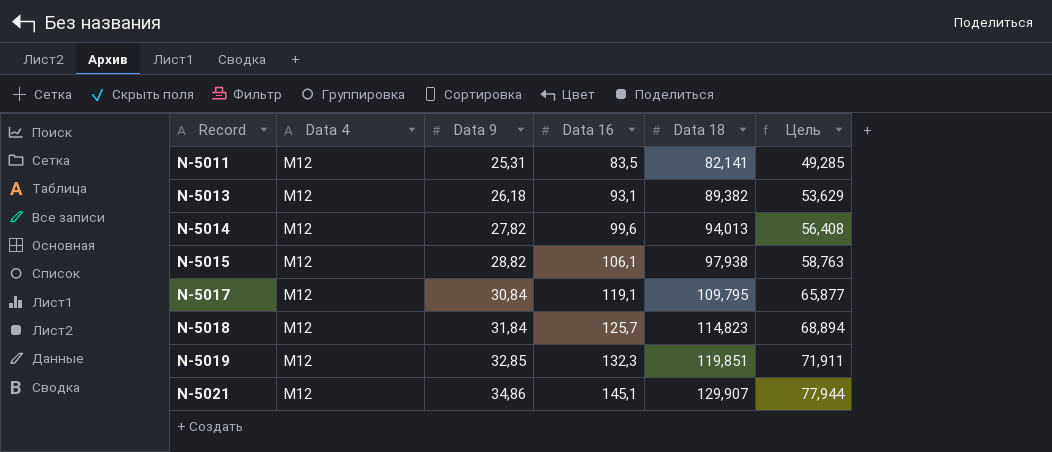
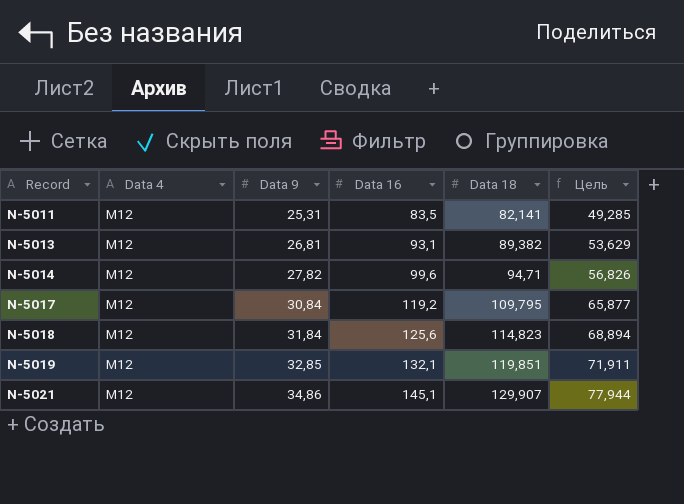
row N-5015: М12 | 28,82 | 106,1 | 97,938 | 58,763 -> none
N-5013 | Data 9: 26,18 -> 26,81
N-5014 | Data 18: 94,013 -> 94,71
N-5014 | Цель: 56,408 -> 56,826
N-5017 | Data 16: 119,1 -> 119,2
N-5018 | Data 16: 125,7 -> 125,6
N-5019 | Data 16: 132,3 -> 132,1

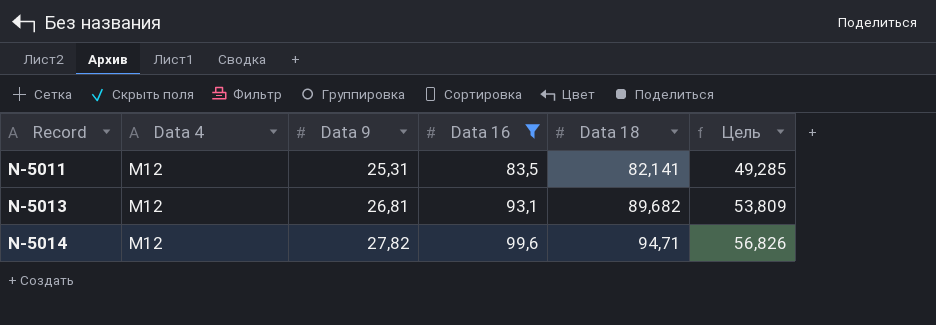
filter: none -> Data 16 <= 99,6
N-5013 | Data 18: 89,382 -> 89,682
N-5013 | Цель: 53,629 -> 53,809

